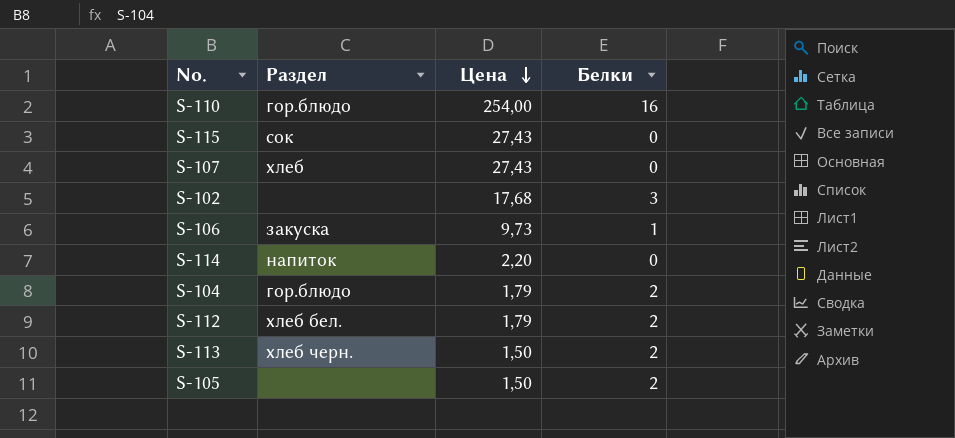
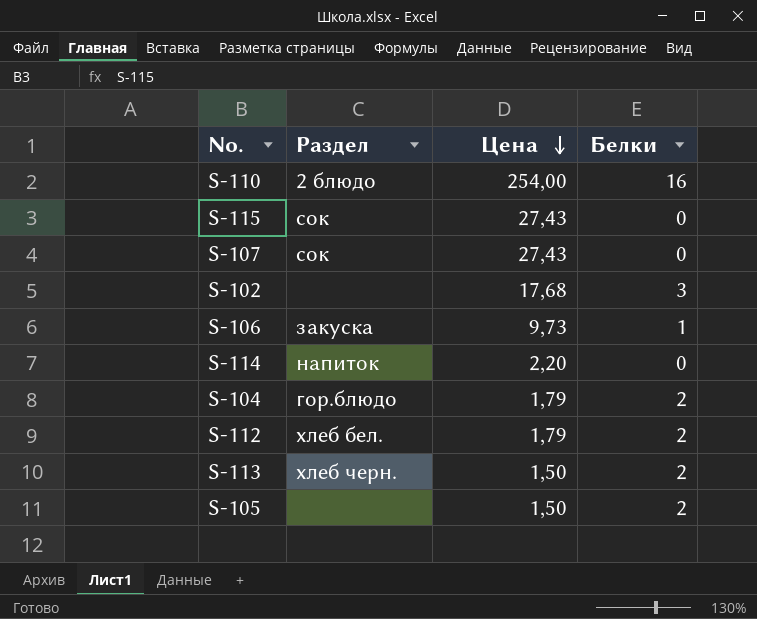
S-110 | Раздел: гор.блюдо -> 2 блюдо
S-107 | Раздел: хлеб -> сок

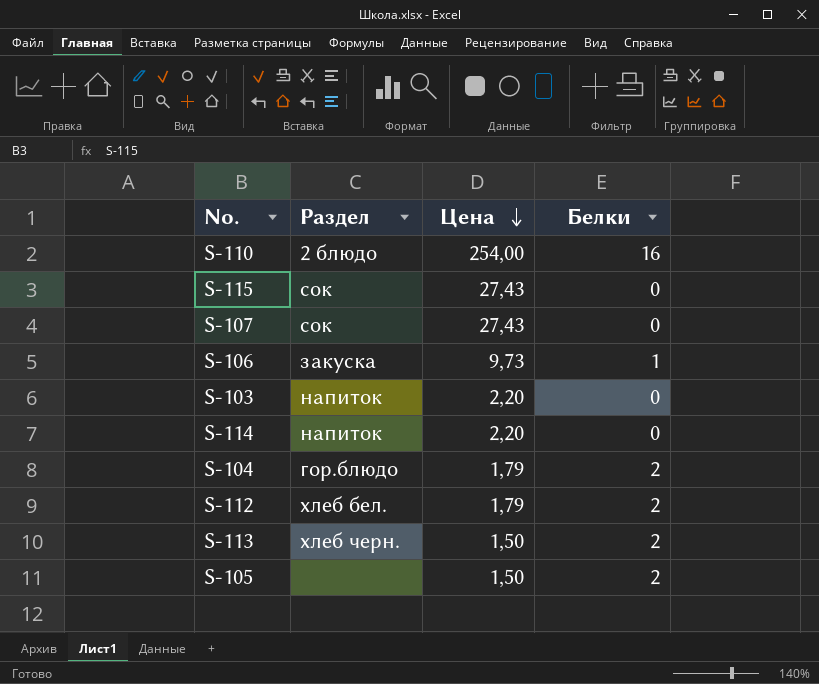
row S-102: none | 17,68 | 3 -> none
row S-103: none -> напиток | 2,20 | 0

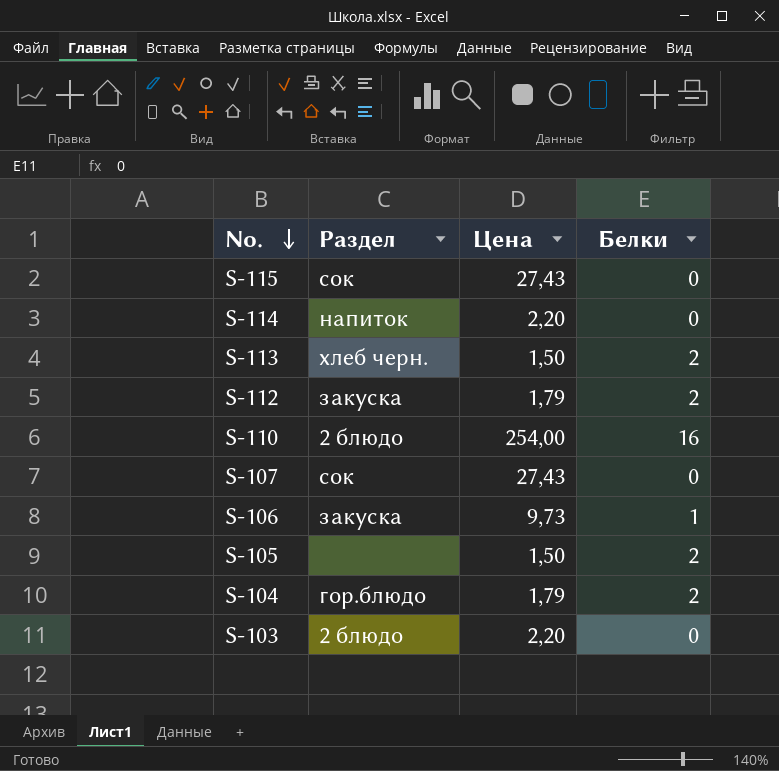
row order: Цена descending -> No. descending
S-112 | Раздел: хлеб бел. -> закуска
S-103 | Раздел: напиток -> 2 блюдо

